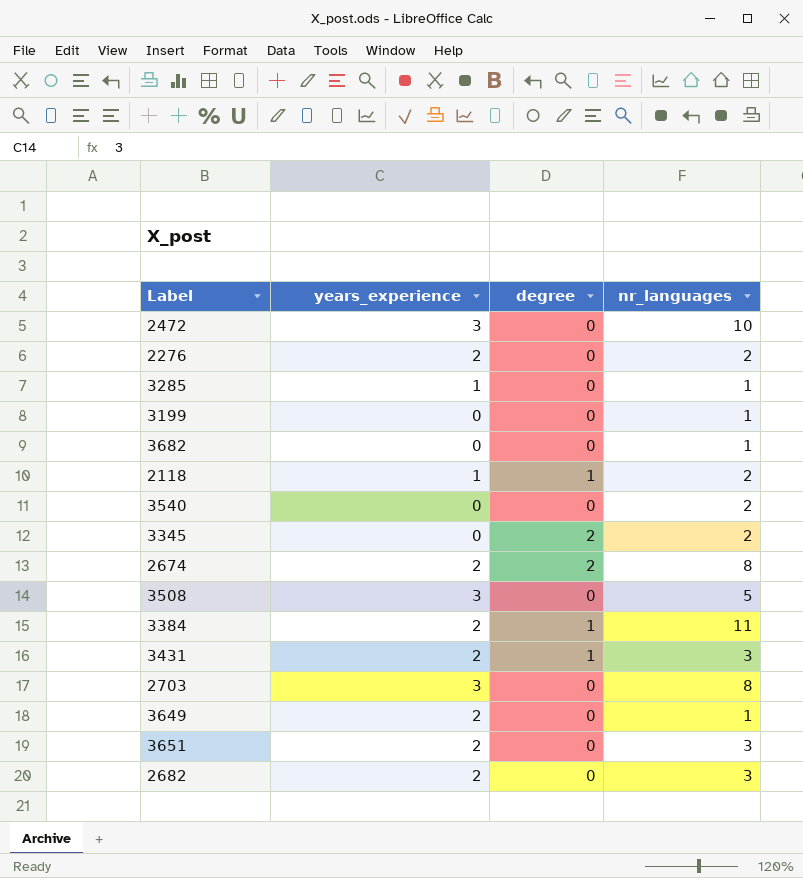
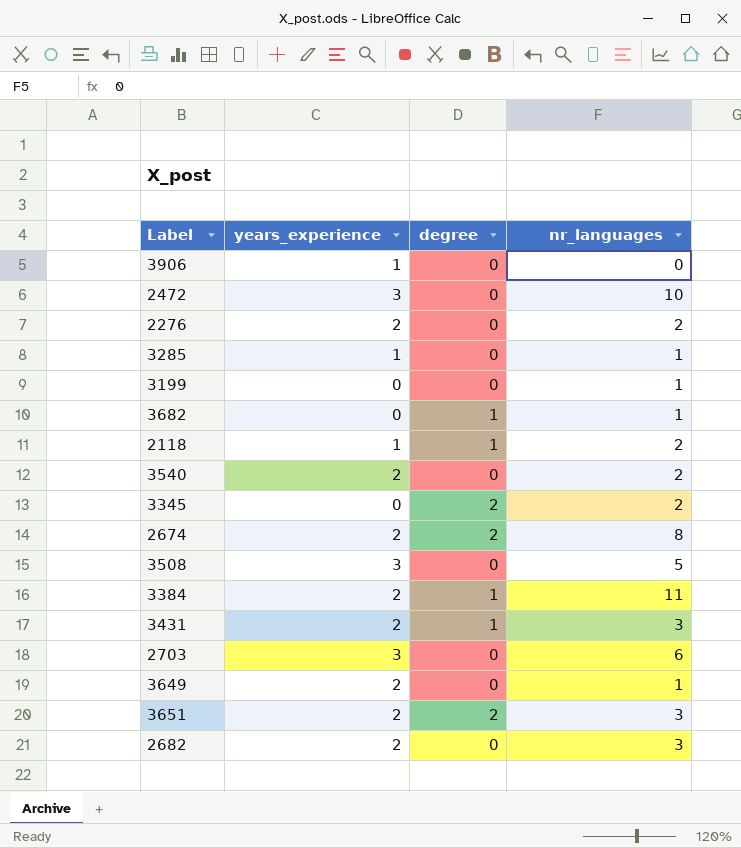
row 3906: none -> 1 | 0 | 0
3682 | degree: 0 -> 1
3540 | years_experience: 0 -> 2
2703 | nr_languages: 8 -> 6
3651 | degree: 0 -> 2

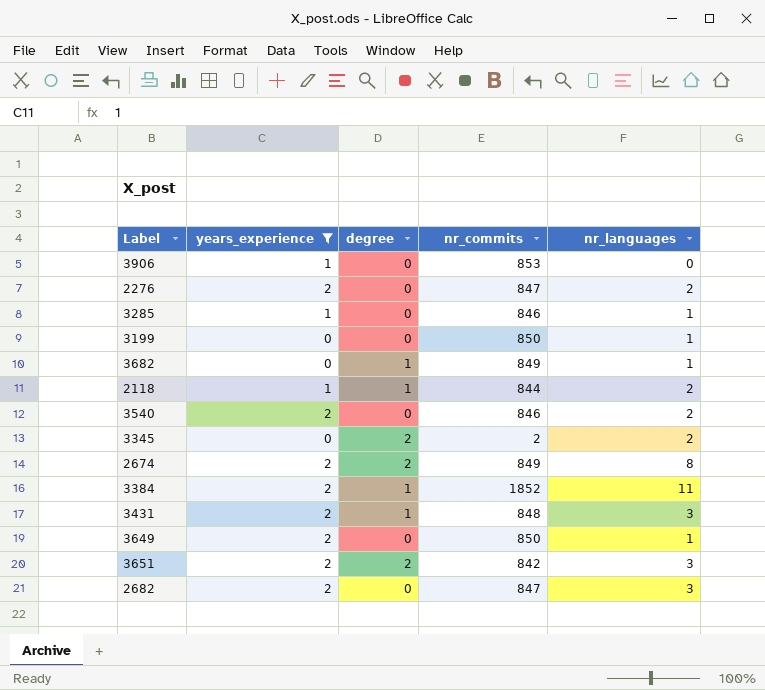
filter: none -> years_experience != 3
column nr_commits | position: none -> 4

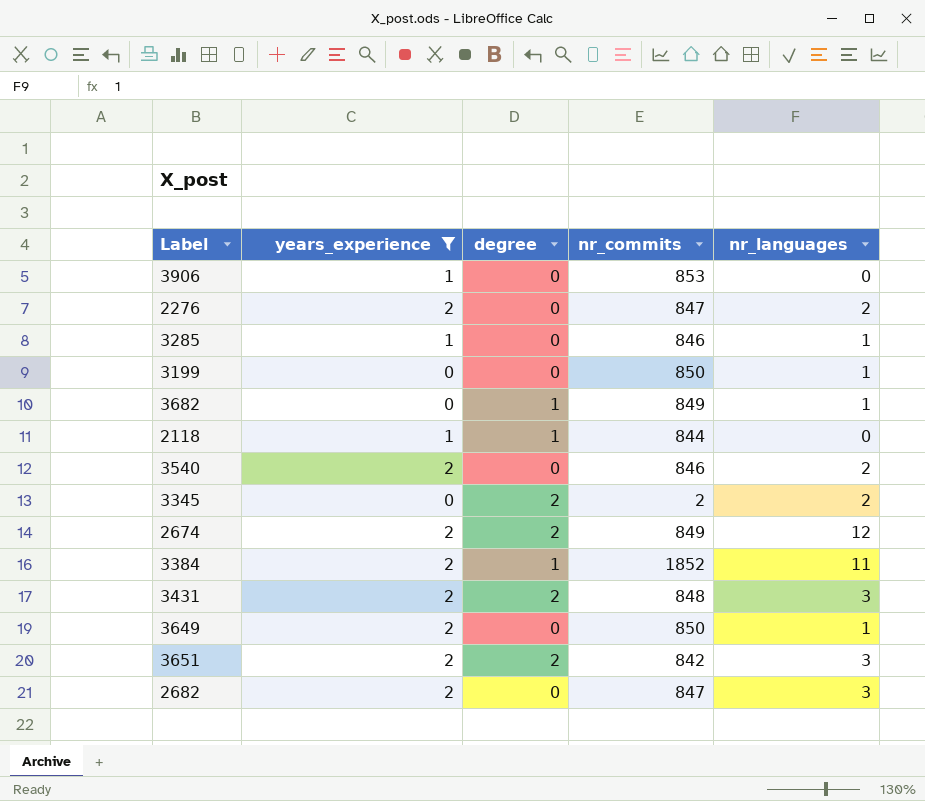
2118 | nr_languages: 2 -> 0
2674 | nr_languages: 8 -> 12
3431 | degree: 1 -> 2

